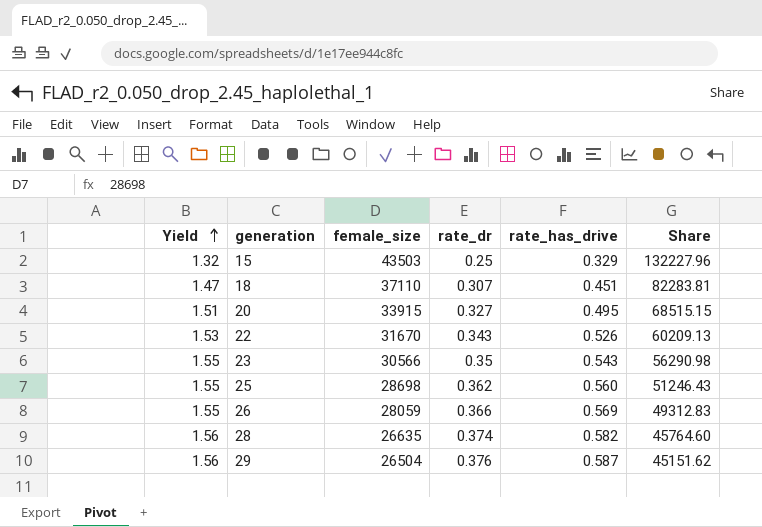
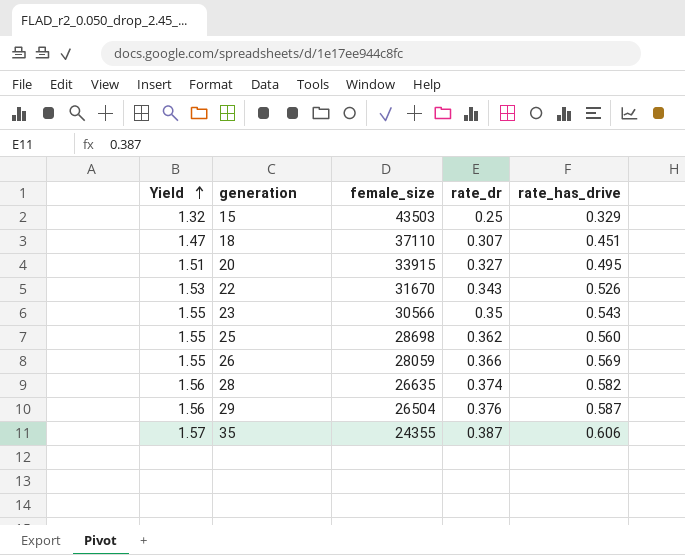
column Share | formula: [female_size] / [rate_has_drive] -> none
row 35: none -> 1.57 | 24355 | 0.387 | 0.606

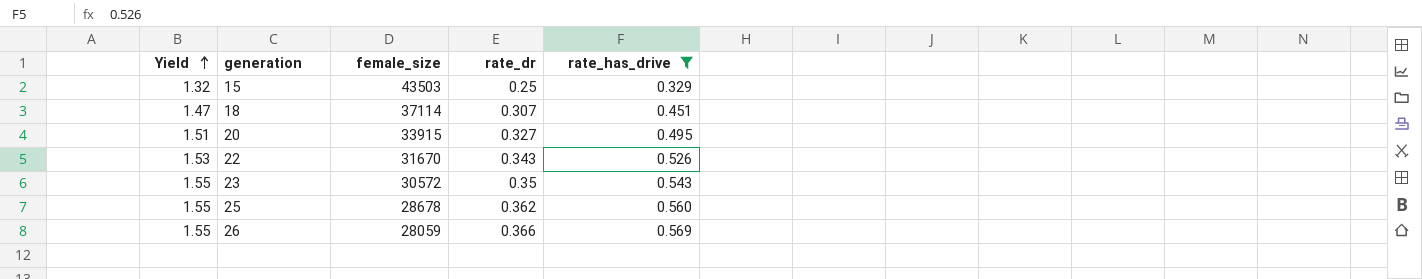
filter: none -> rate_has_drive <= 0.569
18 | female_size: 37110 -> 37114
23 | female_size: 30566 -> 30572
25 | female_size: 28698 -> 28678

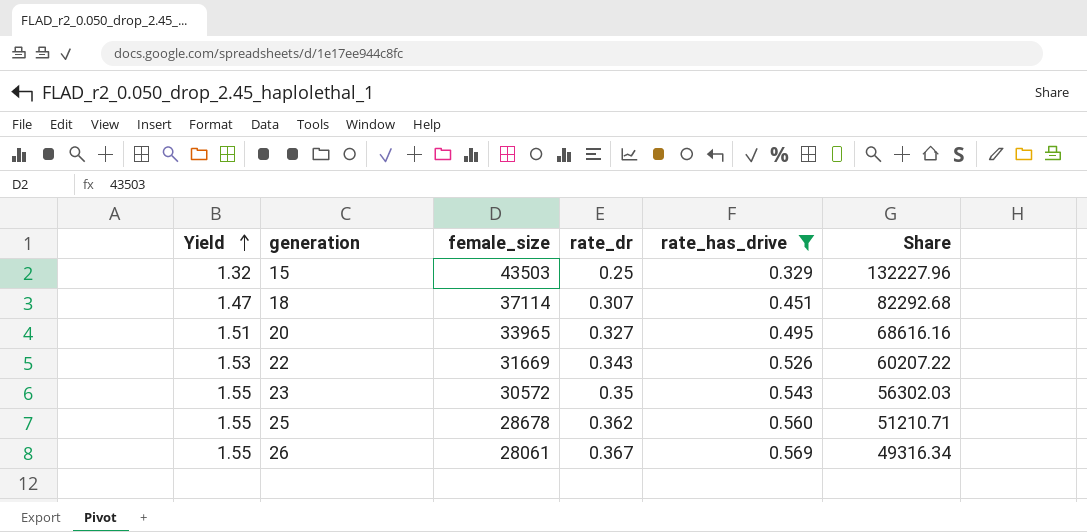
column Share | formula: none -> [female_size] / [rate_has_drive]
20 | female_size: 33915 -> 33965
22 | female_size: 31670 -> 31669
26 | female_size: 28059 -> 28061
26 | rate_dr: 0.366 -> 0.367

